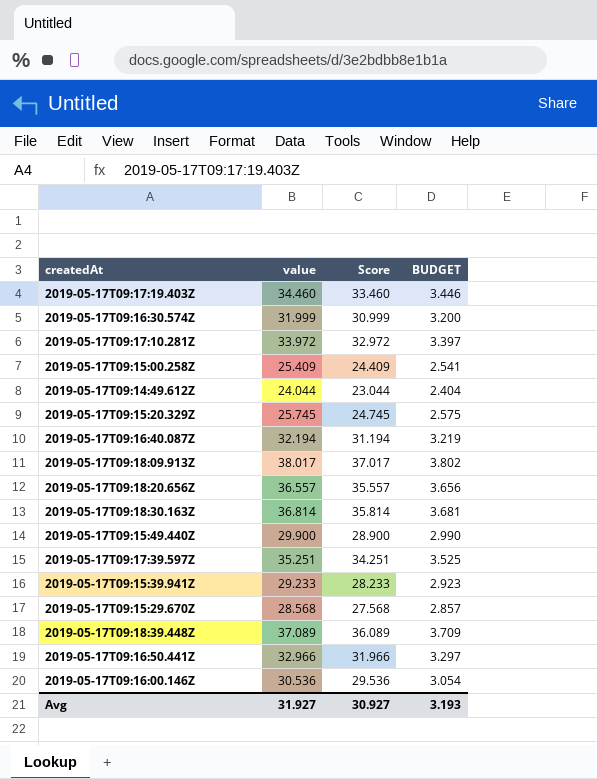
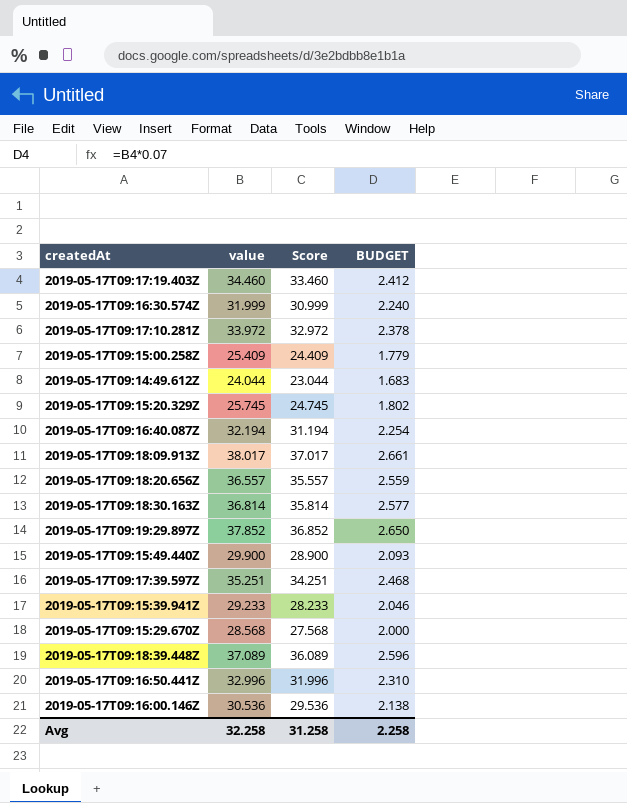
column BUDGET | formula: [value] * 0.1 -> [value] * 0.07
row 2019-05-17T09:19:29.897Z: none -> 37.852 | 36.852 | 2.650
2019-05-17T09:16:50.441Z | value: 32.966 -> 32.996
2019-05-17T09:16:50.441Z | Score: 31.966 -> 31.996
Avg | value: 31.927 -> 32.258
Avg | Score: 30.927 -> 31.258
Avg | BUDGET: 3.193 -> 2.258

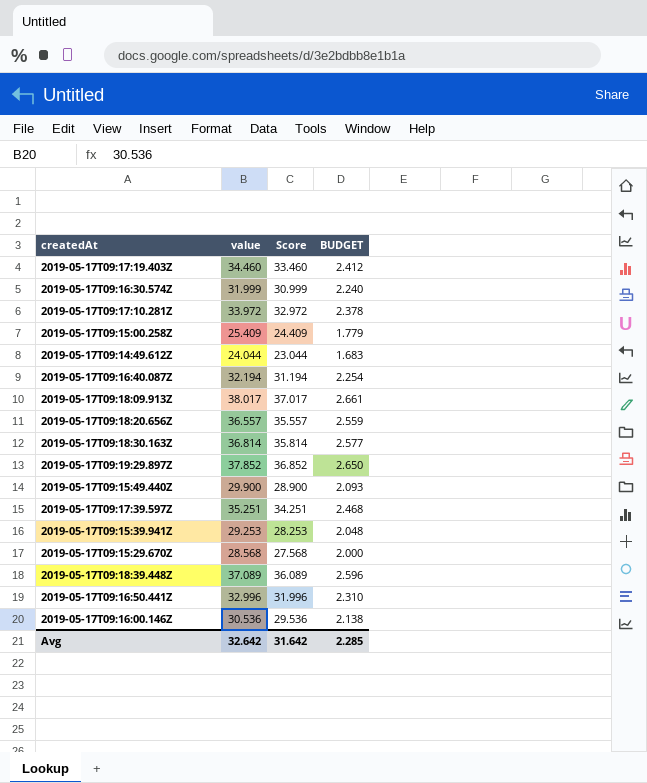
row 2019-05-17T09:15:20.329Z: 25.745 | 24.745 | 1.802 -> none
2019-05-17T09:15:39.941Z | value: 29.233 -> 29.253
2019-05-17T09:15:39.941Z | Score: 28.233 -> 28.253
2019-05-17T09:15:39.941Z | BUDGET: 2.046 -> 2.048
Avg | value: 32.258 -> 32.642
Avg | Score: 31.258 -> 31.642
Avg | BUDGET: 2.258 -> 2.285

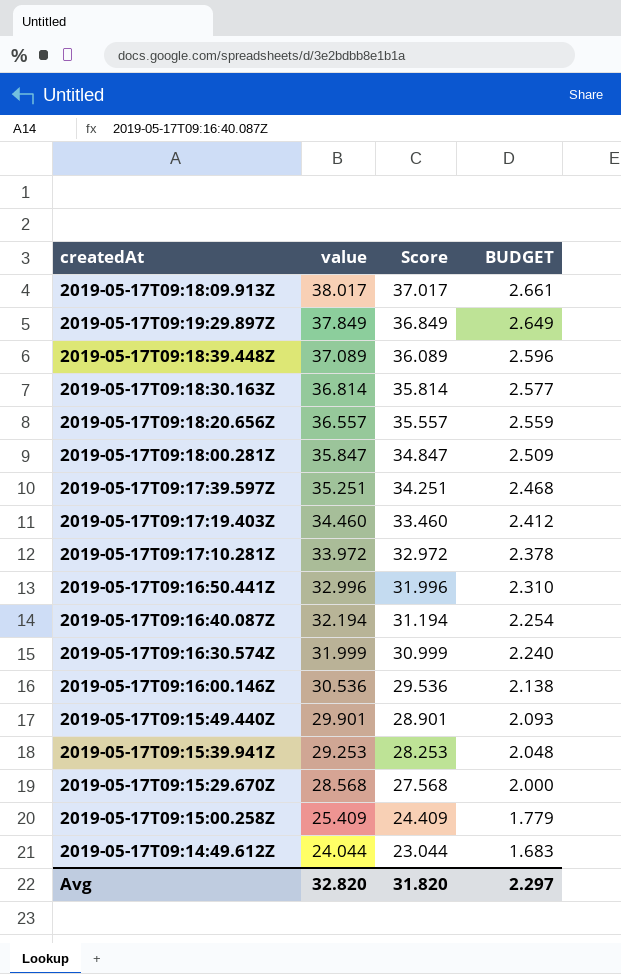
row order: none -> value descending
2019-05-17T09:19:29.897Z | value: 37.852 -> 37.849
2019-05-17T09:19:29.897Z | Score: 36.852 -> 36.849
2019-05-17T09:19:29.897Z | BUDGET: 2.650 -> 2.649
row 2019-05-17T09:18:00.281Z: none -> 35.847 | 34.847 | 2.509
2019-05-17T09:15:49.440Z | value: 29.900 -> 29.901
2019-05-17T09:15:49.440Z | Score: 28.900 -> 28.901
Avg | value: 32.642 -> 32.820
Avg | Score: 31.642 -> 31.820
Avg | BUDGET: 2.285 -> 2.297

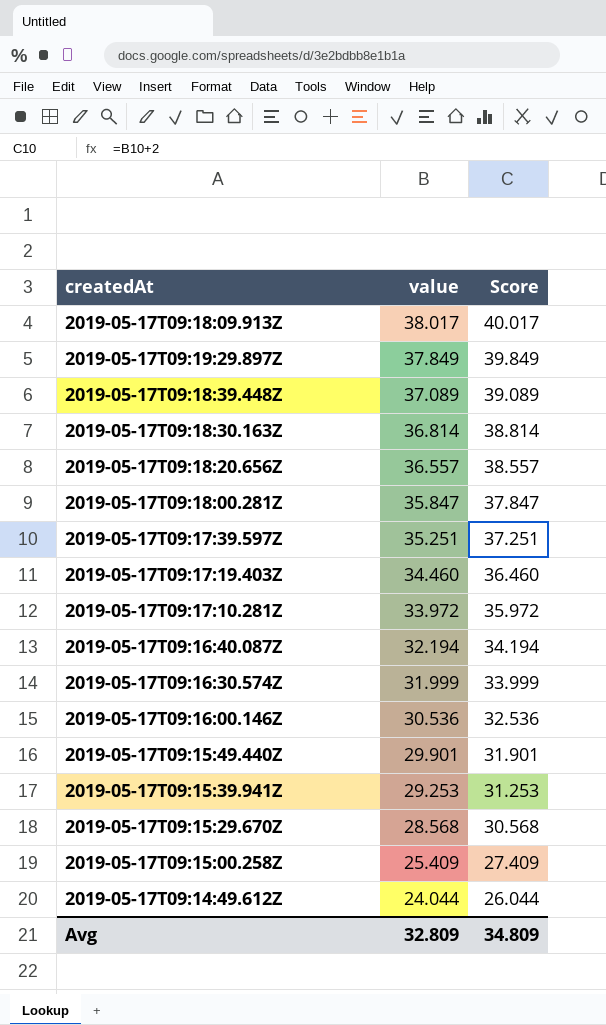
column BUDGET | formula: [value] * 0.07 -> none
column Score | formula: [value] - 1 -> [value] + 2
row 2019-05-17T09:16:50.441Z: 32.996 | 31.996 | 2.310 -> none
Avg | value: 32.820 -> 32.809
Avg | Score: 31.820 -> 34.809

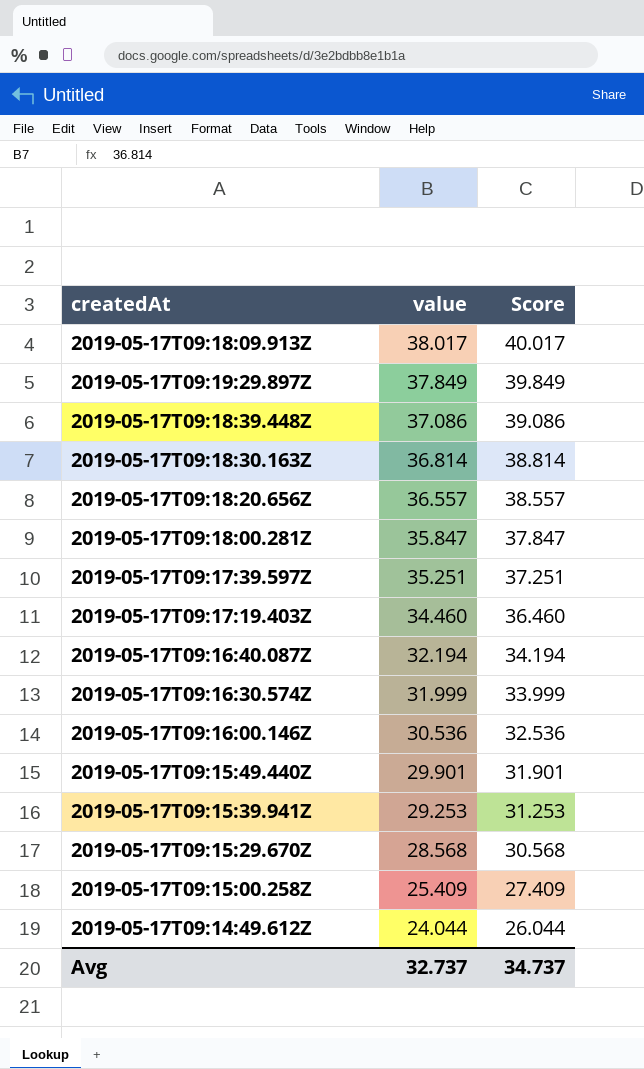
row 2019-05-17T09:17:10.281Z: 33.972 | 35.972 -> none
2019-05-17T09:18:39.448Z | value: 37.089 -> 37.086
2019-05-17T09:18:39.448Z | Score: 39.089 -> 39.086
Avg | value: 32.809 -> 32.737
Avg | Score: 34.809 -> 34.737

